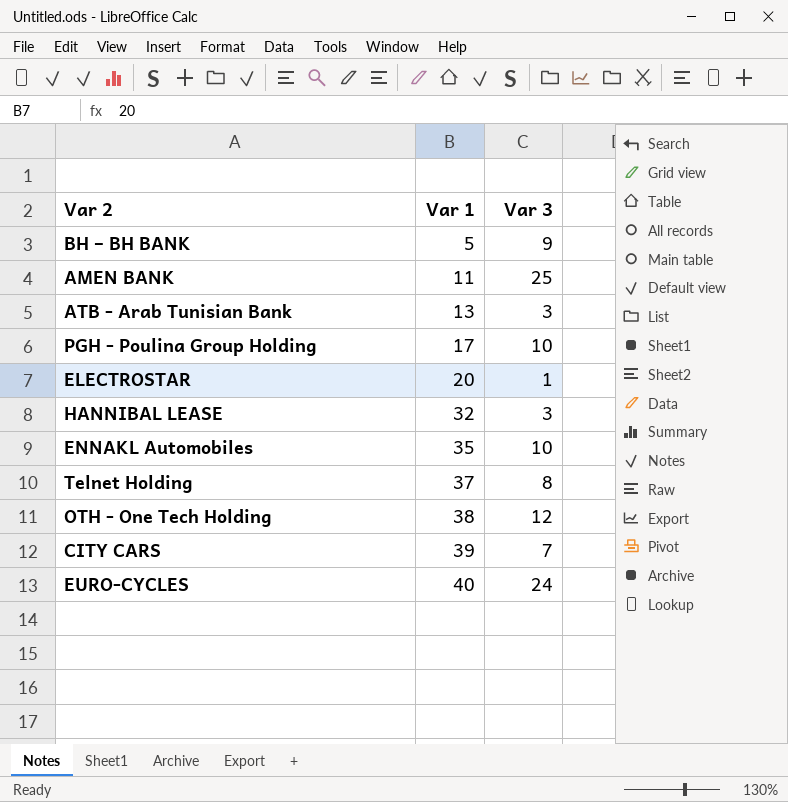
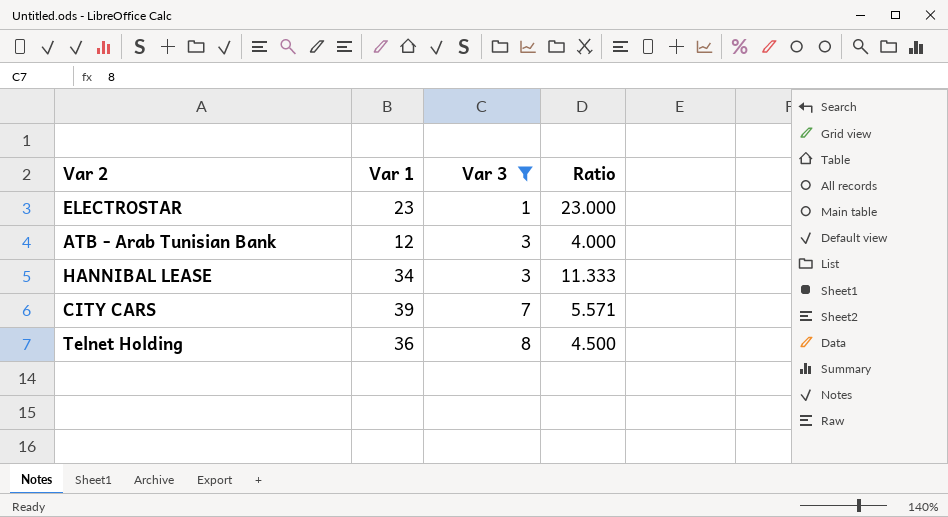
filter: none -> Var 3 <= 8
row order: Var 1 ascending -> Var 3 ascending
column Ratio | formula: none -> [Var 1] / [Var 3]
ELECTROSTAR | Var 1: 20 -> 23
ATB - Arab Tunisian Bank | Var 1: 13 -> 12
HANNIBAL LEASE | Var 1: 32 -> 34
Telnet Holding | Var 1: 37 -> 36

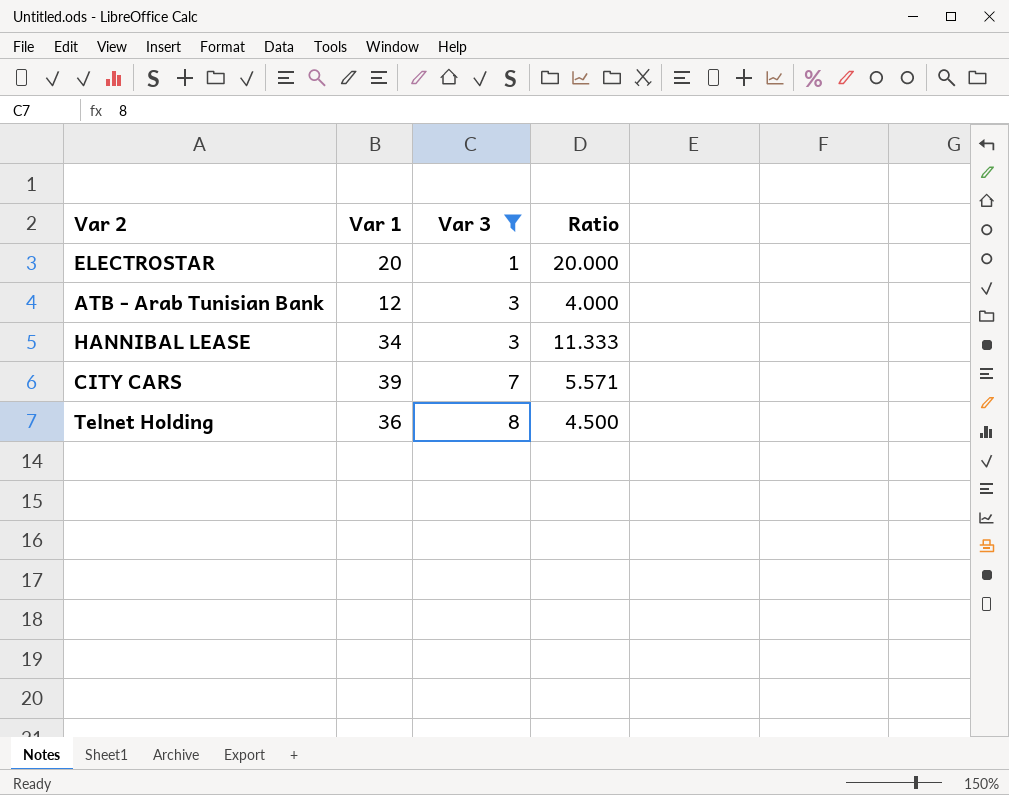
ELECTROSTAR | Var 1: 23 -> 20
ELECTROSTAR | Ratio: 23.000 -> 20.000

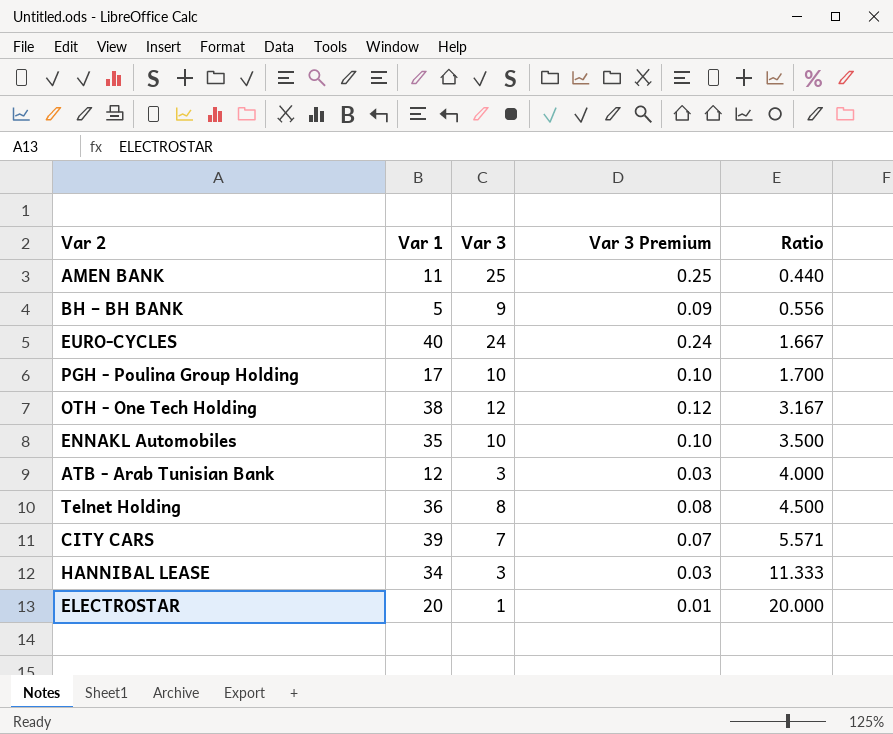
filter: Var 3 <= 8 -> none
row order: Var 3 ascending -> Ratio ascending
column Var 3 Premium | formula: none -> [Var 3] * 0.01

